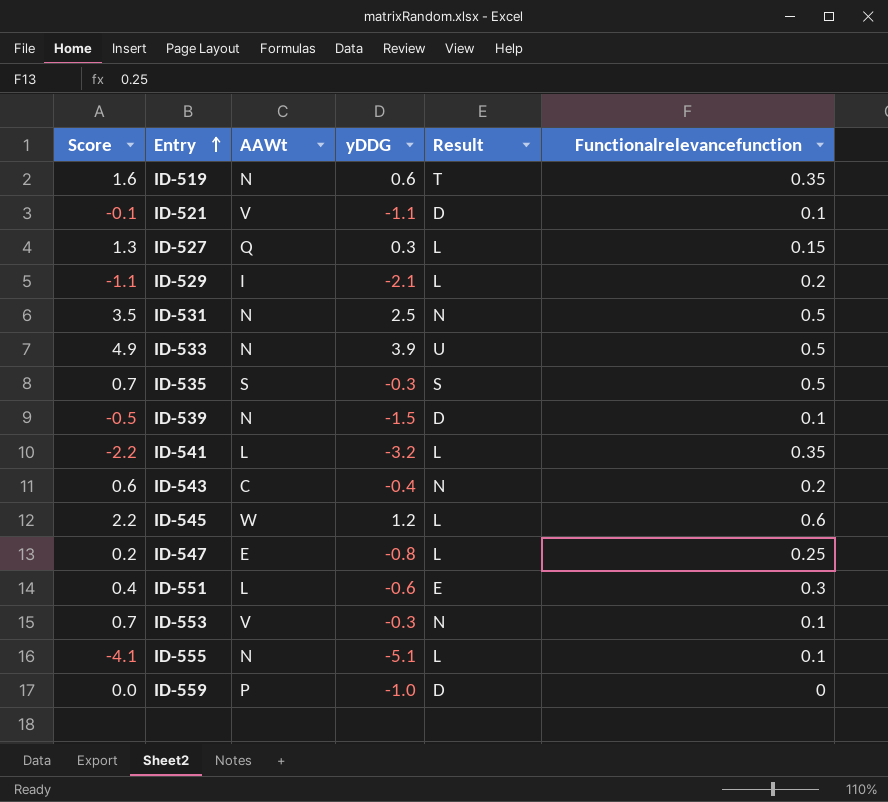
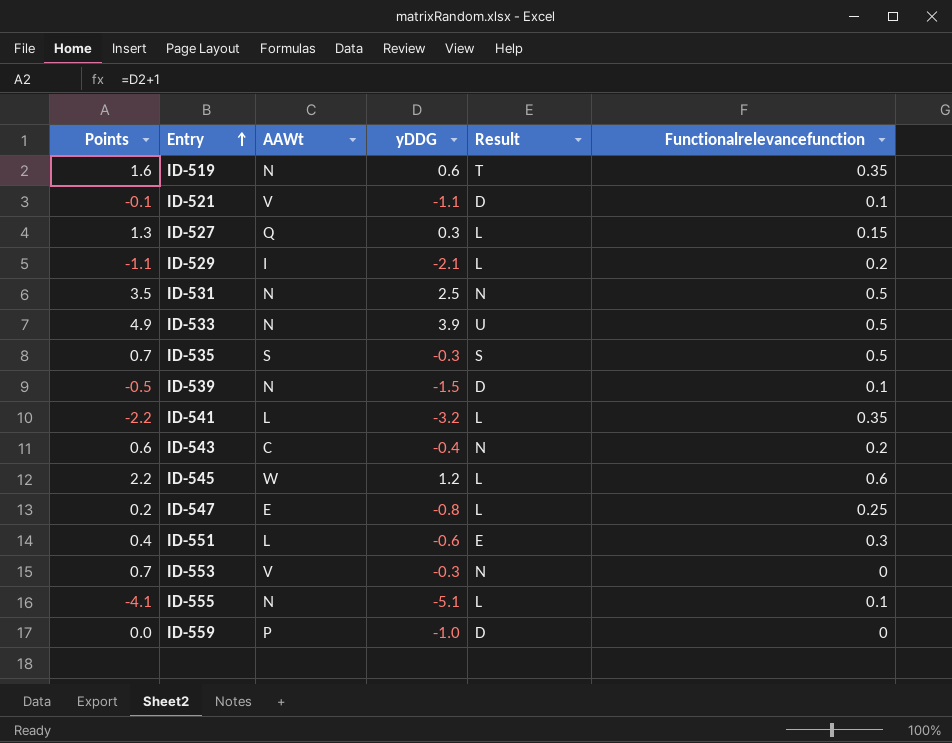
column name: Score -> Points
ID-553 | Functionalrelevancefunction: 0.1 -> 0

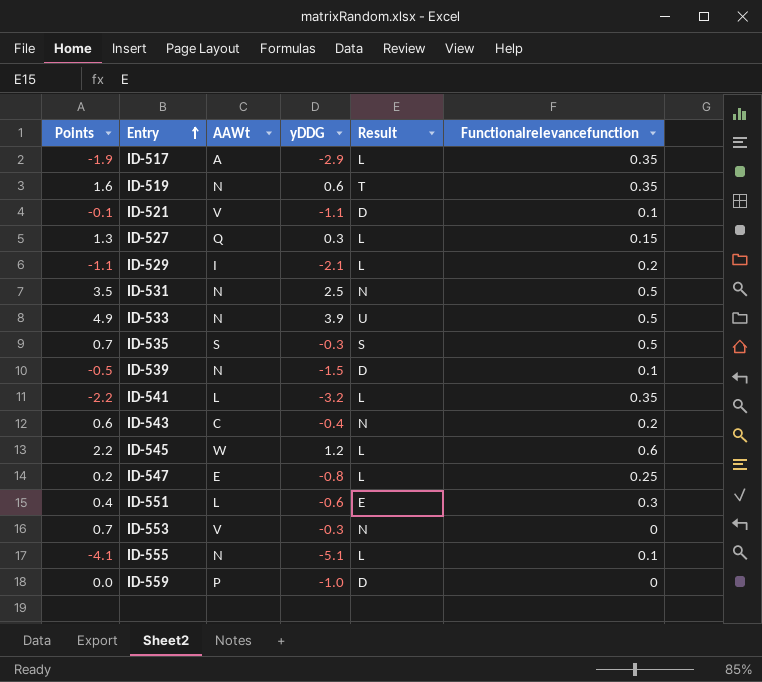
row ID-517: none -> -1.9 | A | -2.9 | L | 0.35

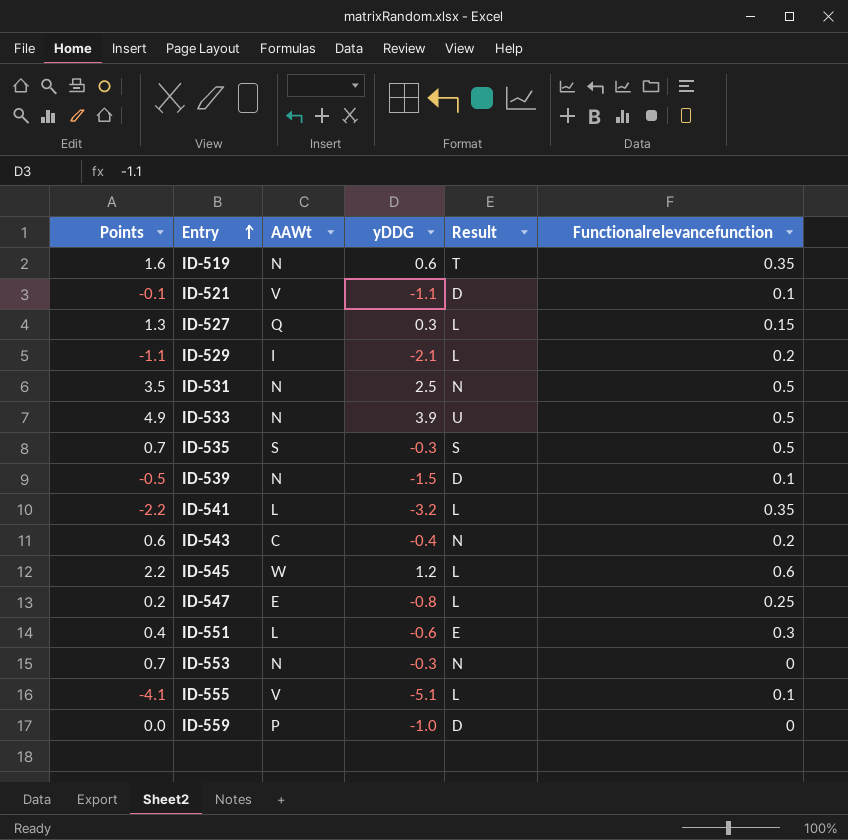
row ID-517: -1.9 | A | -2.9 | L | 0.35 -> none
ID-553 | AAWt: V -> N
ID-555 | AAWt: N -> V

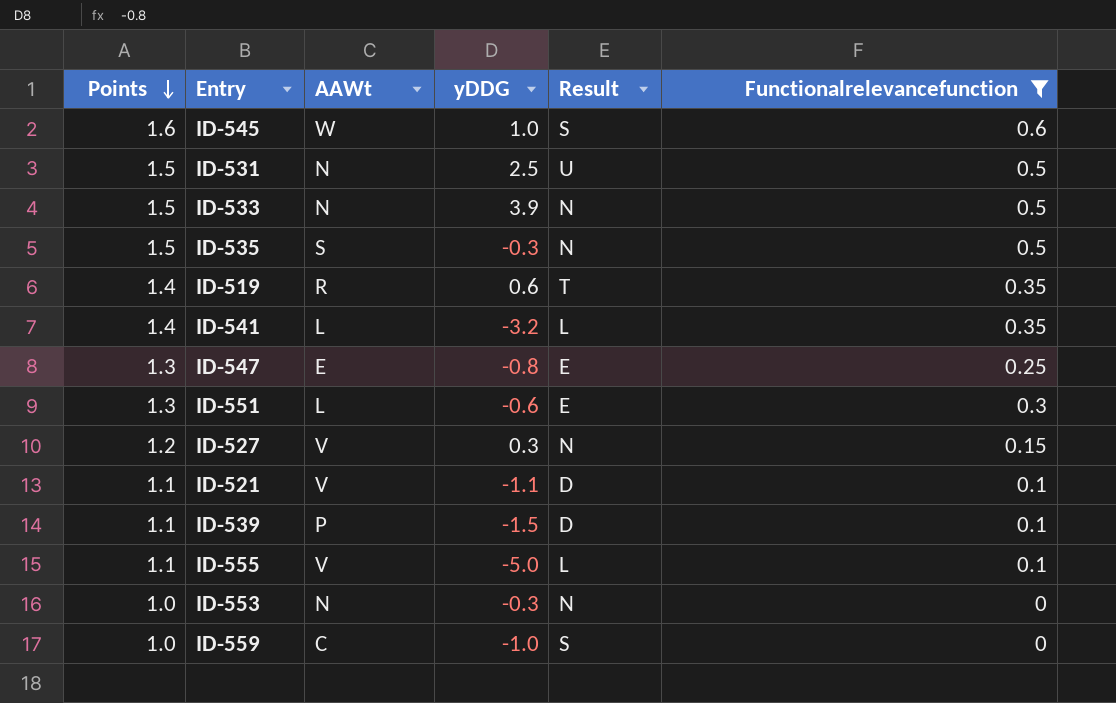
filter: none -> Functionalrelevancefunction != 0.2
row order: Entry ascending -> Points descending
column Points | formula: [yDDG] + 1 -> [Functionalrelevancefunction] + 1
ID-545 | yDDG: 1.2 -> 1.0
ID-545 | Result: L -> S
ID-531 | Result: N -> U
ID-533 | Result: U -> N
ID-535 | Result: S -> N
ID-519 | AAWt: N -> R
ID-547 | Result: L -> E
ID-527 | AAWt: Q -> V
ID-527 | Result: L -> N
ID-539 | AAWt: N -> P
ID-555 | yDDG: -5.1 -> -5.0
ID-559 | AAWt: P -> C
ID-559 | Result: D -> S

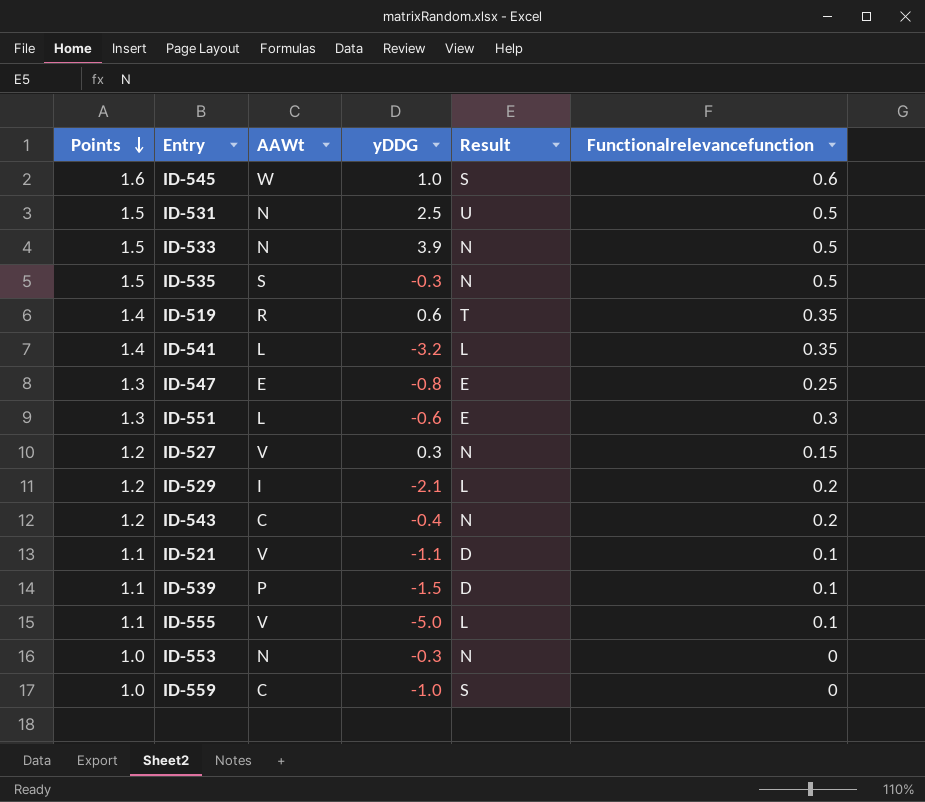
filter: Functionalrelevancefunction != 0.2 -> none

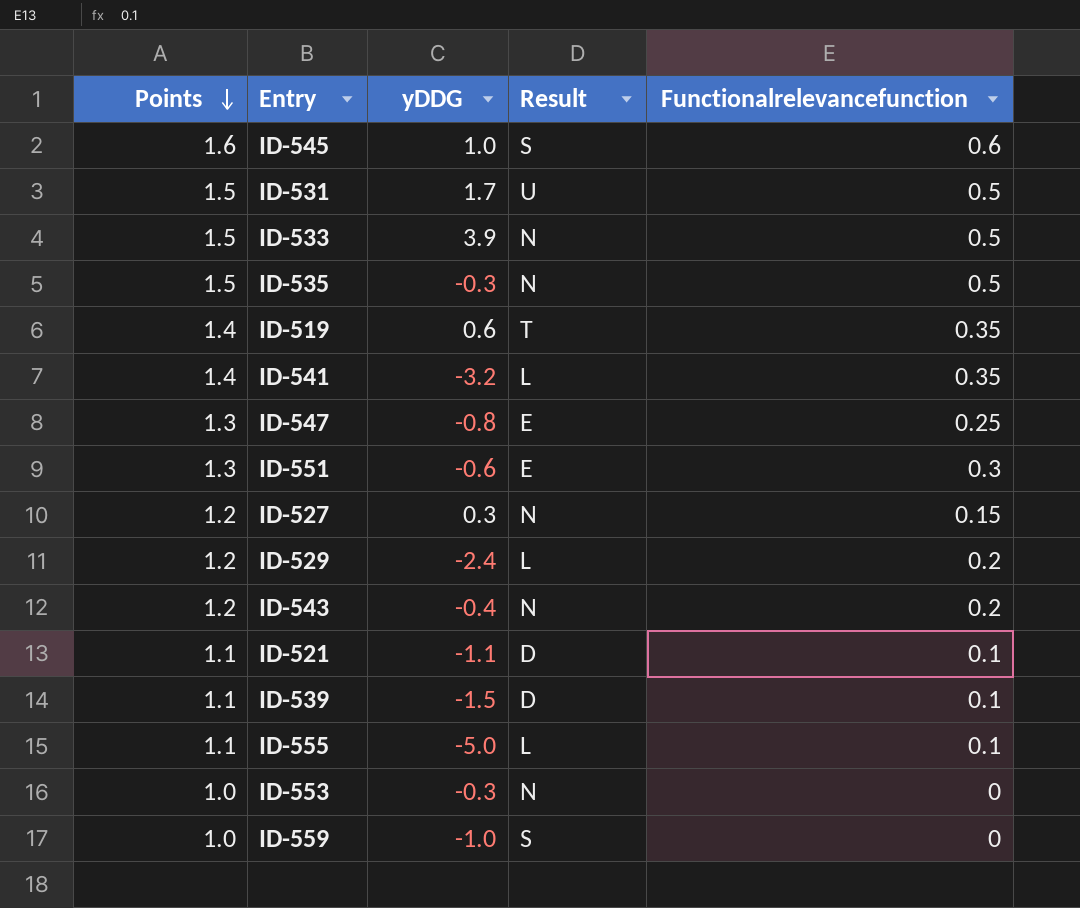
column AAWt | position: 3 -> none
ID-531 | yDDG: 2.5 -> 1.7
ID-529 | yDDG: -2.1 -> -2.4

